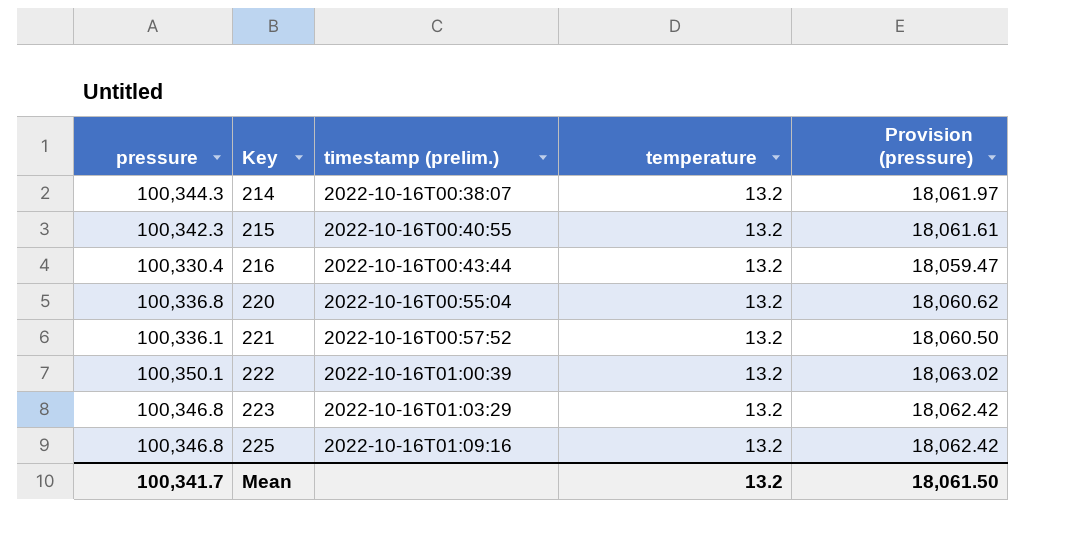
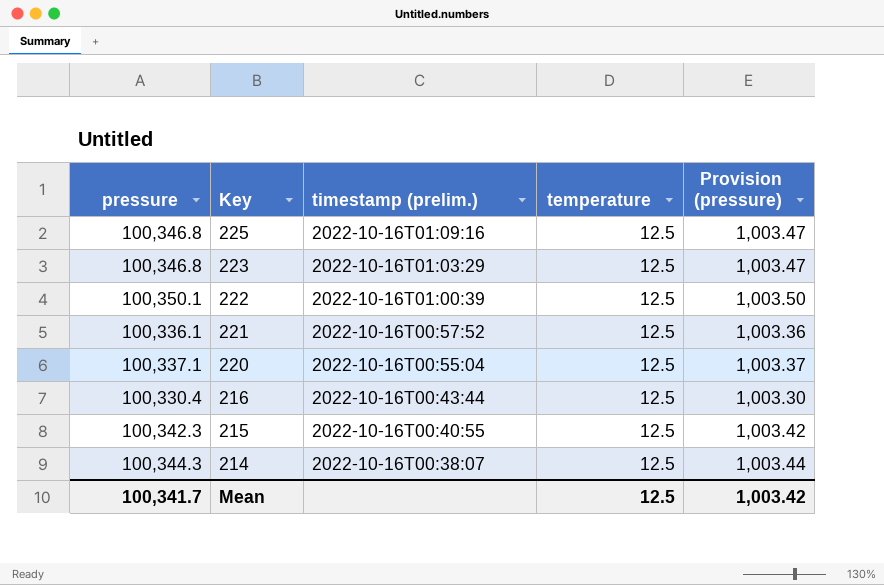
row order: Key ascending -> Key descending
column Provision (pressure) | formula: [pressure] * 0.18 -> [pressure] * 0.01
225 | temperature: 13.2 -> 12.5
223 | temperature: 13.2 -> 12.5
222 | temperature: 13.2 -> 12.5
221 | temperature: 13.2 -> 12.5
220 | pressure: 100,336.8 -> 100,337.1
220 | temperature: 13.2 -> 12.5
216 | temperature: 13.2 -> 12.5
215 | temperature: 13.2 -> 12.5
214 | temperature: 13.2 -> 12.5
Mean | temperature: 13.2 -> 12.5
Mean | Provision (pressure): 18,061.50 -> 1,003.42

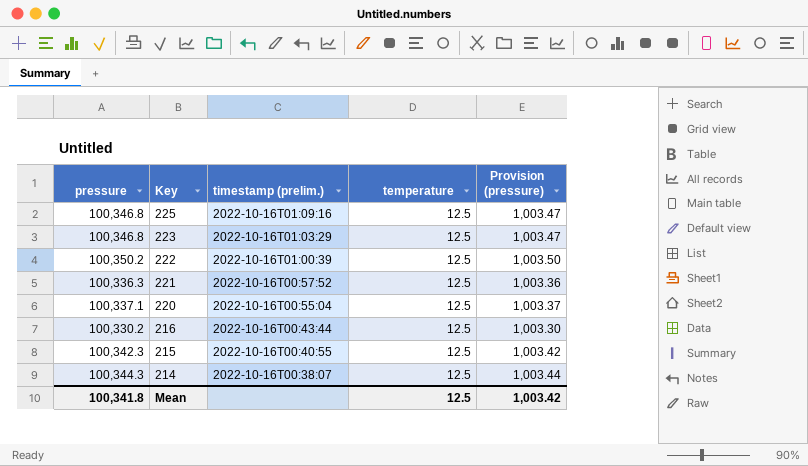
222 | pressure: 100,350.1 -> 100,350.2
221 | pressure: 100,336.1 -> 100,336.3
216 | pressure: 100,330.4 -> 100,330.2
Mean | pressure: 100,341.7 -> 100,341.8

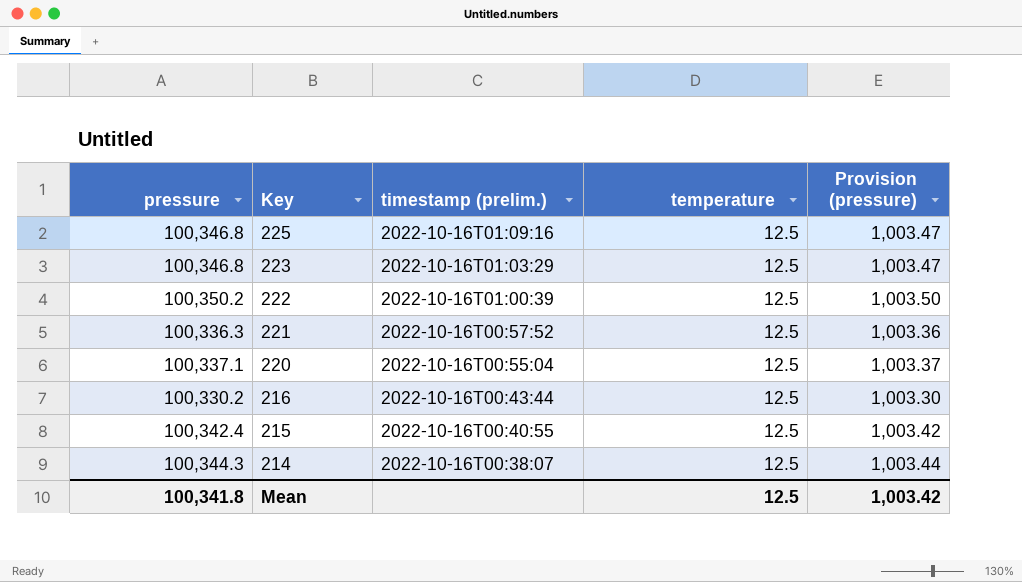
215 | pressure: 100,342.3 -> 100,342.4

